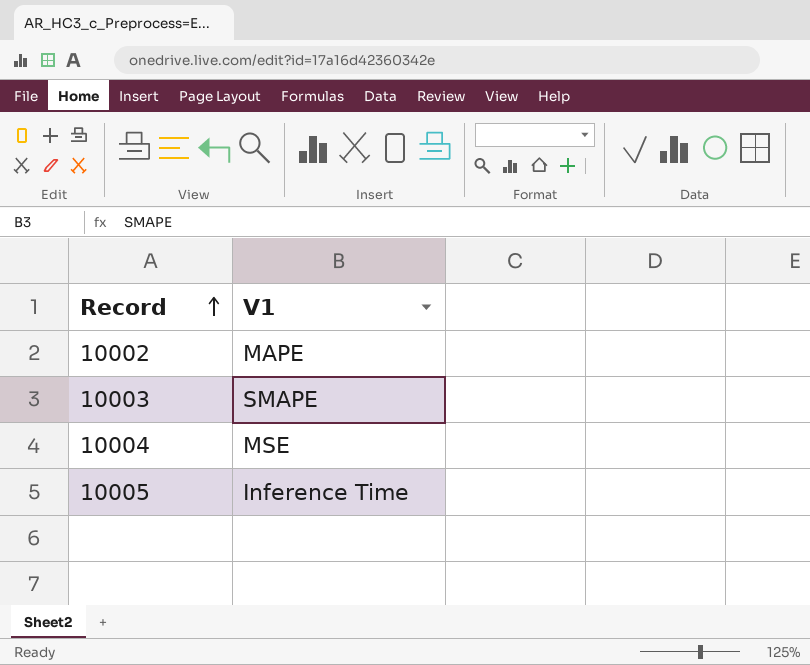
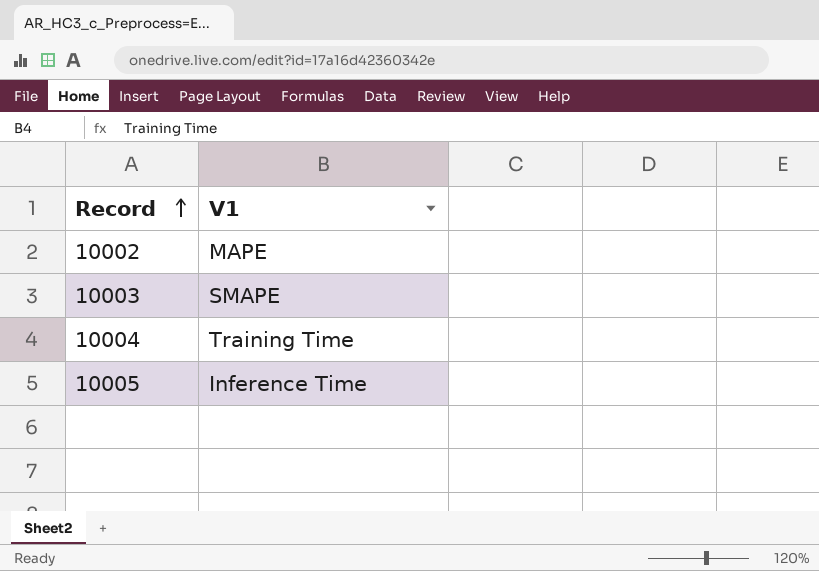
10004 | V1: MSE -> Training Time

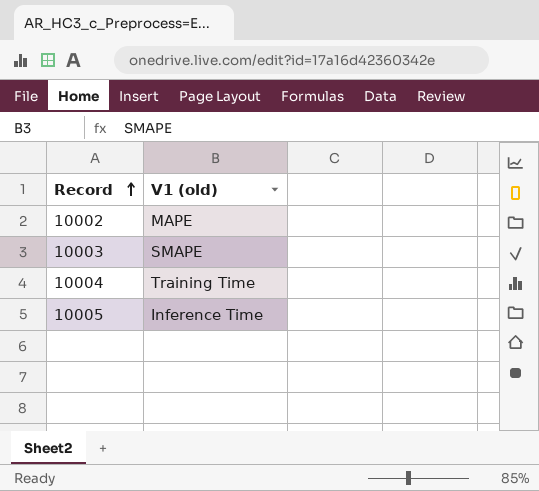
column name: V1 -> V1 (old)

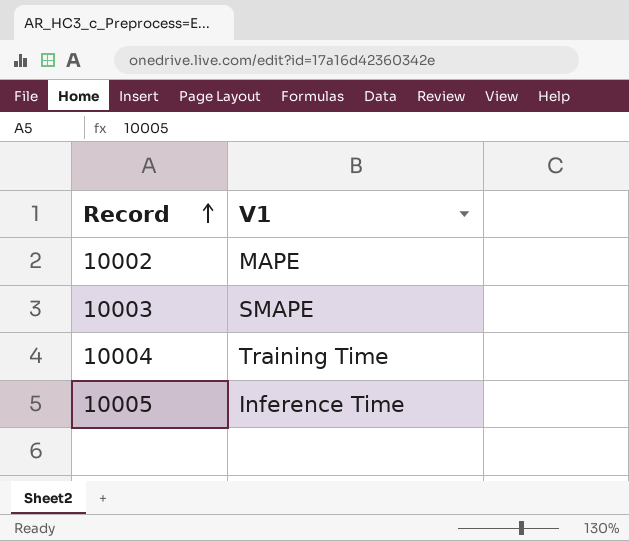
column name: V1 (old) -> V1

